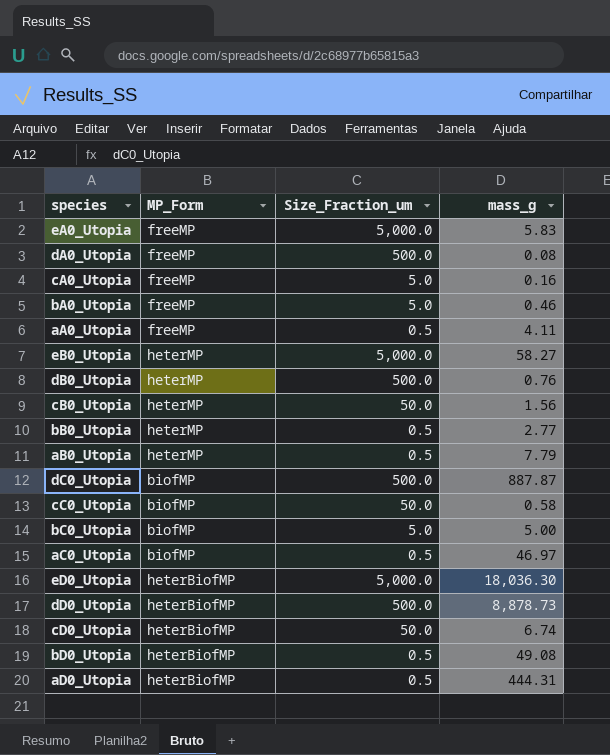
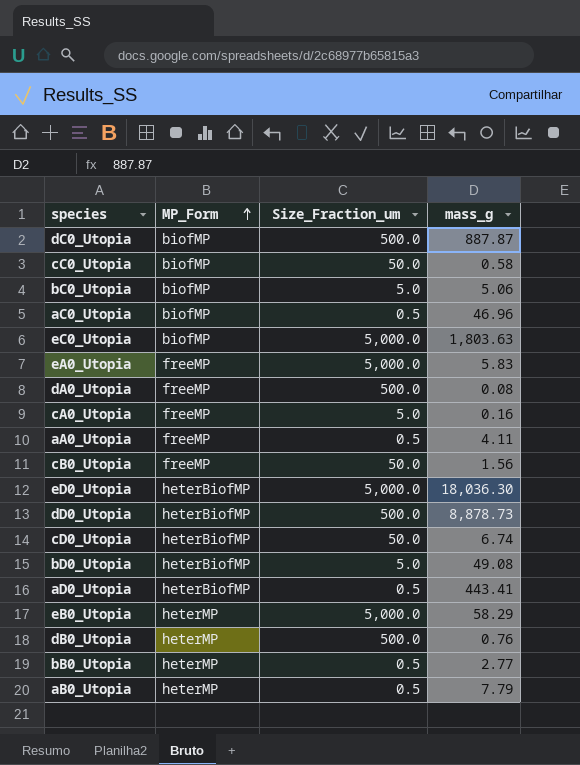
row order: none -> MP_Form ascending
row bA0_Utopia: freeMP | 5.0 | 0.46 -> none
bC0_Utopia | mass_g: 5.00 -> 5.06
aC0_Utopia | mass_g: 46.97 -> 46.96
row eC0_Utopia: none -> biofMP | 5,000.0 | 1,803.63
cB0_Utopia | MP_Form: heterMP -> freeMP
bD0_Utopia | Size_Fraction_um: 0.5 -> 5.0
aD0_Utopia | mass_g: 444.31 -> 443.41
eB0_Utopia | mass_g: 58.27 -> 58.29

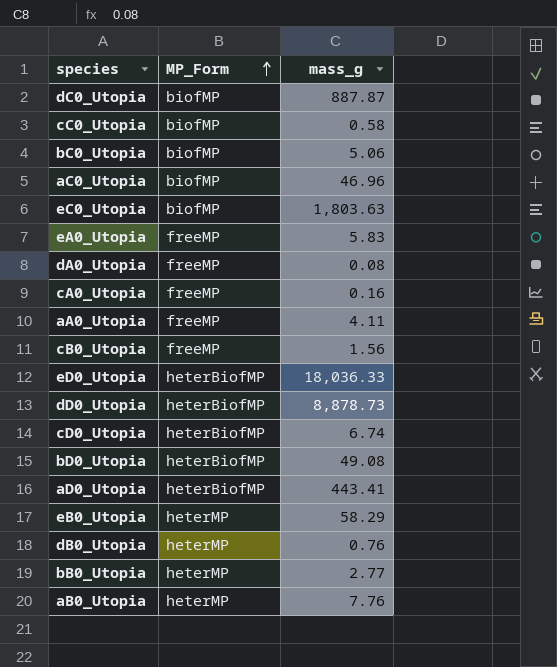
column Size_Fraction_um | position: 3 -> none
eD0_Utopia | mass_g: 18,036.30 -> 18,036.33
aB0_Utopia | mass_g: 7.79 -> 7.76

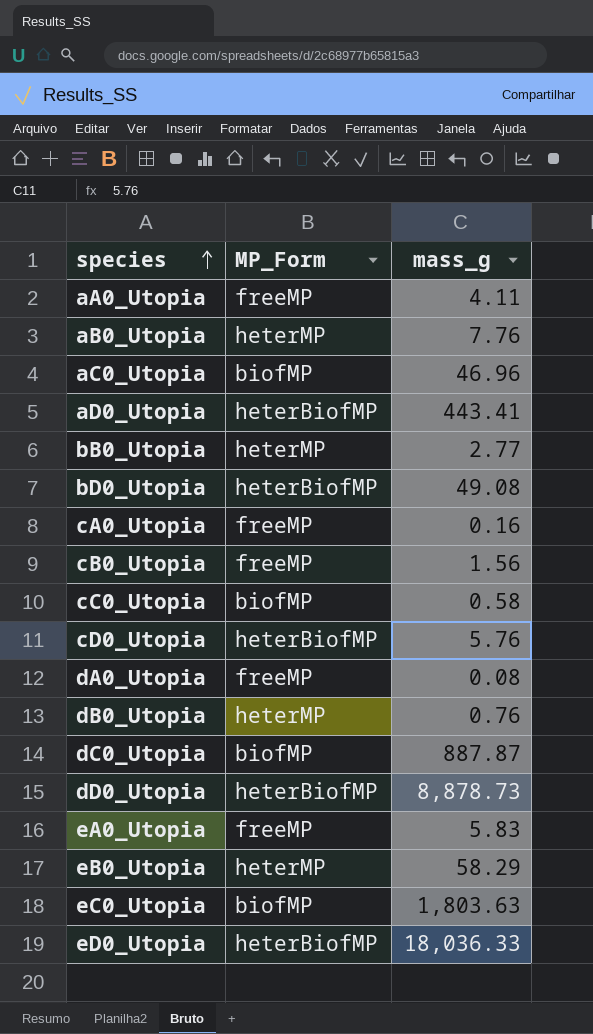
row order: MP_Form ascending -> species ascending
row bC0_Utopia: biofMP | 5.06 -> none
cD0_Utopia | mass_g: 6.74 -> 5.76

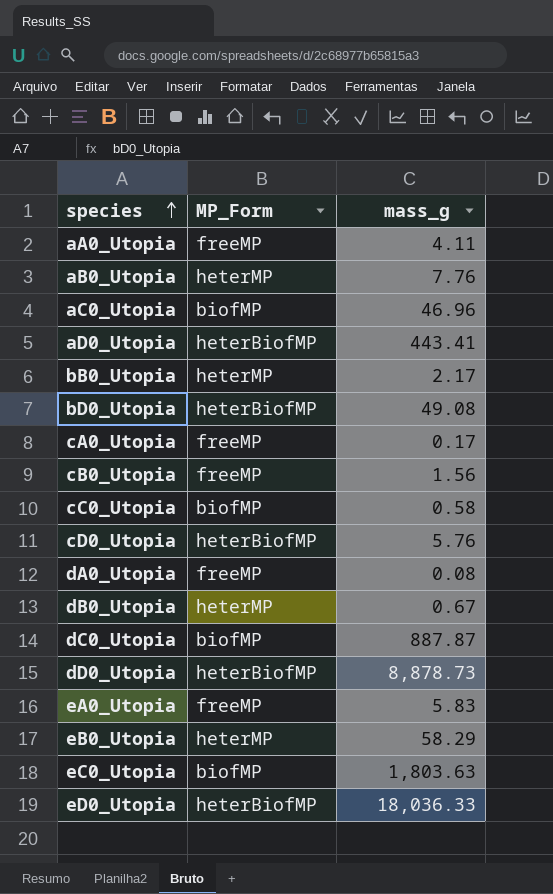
bB0_Utopia | mass_g: 2.77 -> 2.17
cA0_Utopia | mass_g: 0.16 -> 0.17
dB0_Utopia | mass_g: 0.76 -> 0.67

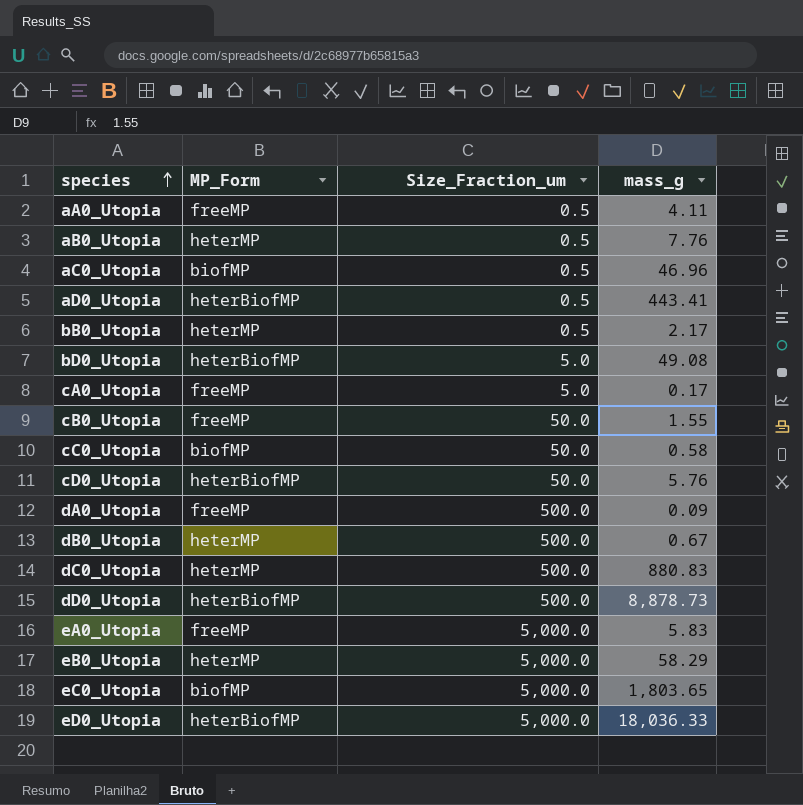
column Size_Fraction_um | position: none -> 3
cB0_Utopia | mass_g: 1.56 -> 1.55
dA0_Utopia | mass_g: 0.08 -> 0.09
dC0_Utopia | MP_Form: biofMP -> heterMP
dC0_Utopia | mass_g: 887.87 -> 880.83
eC0_Utopia | mass_g: 1,803.63 -> 1,803.65

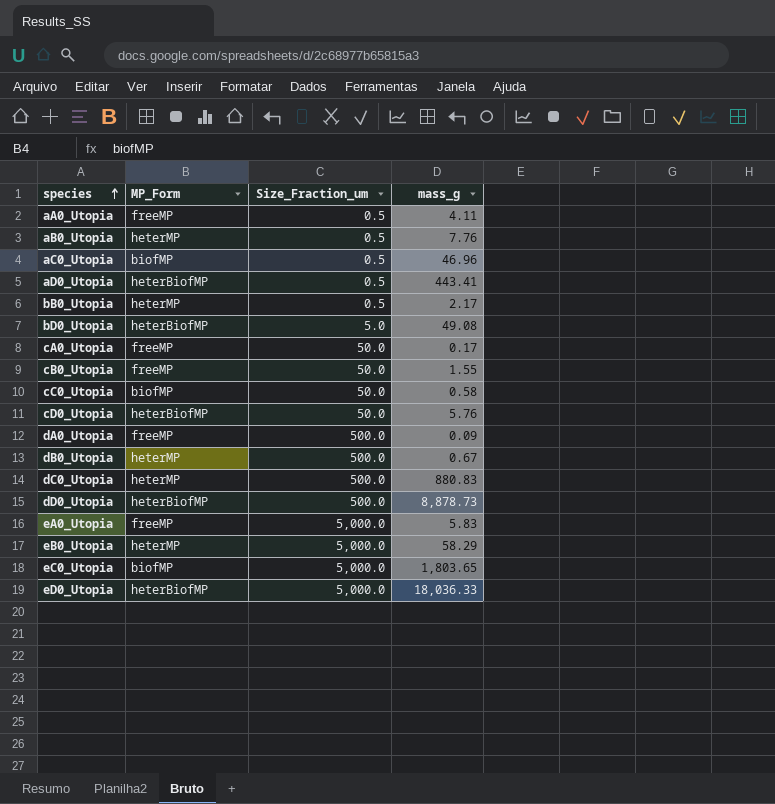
cA0_Utopia | Size_Fraction_um: 5.0 -> 50.0

